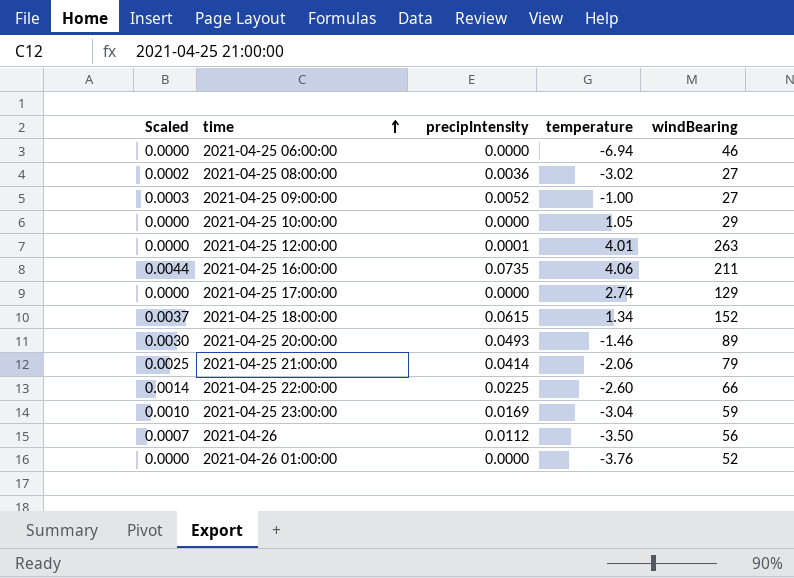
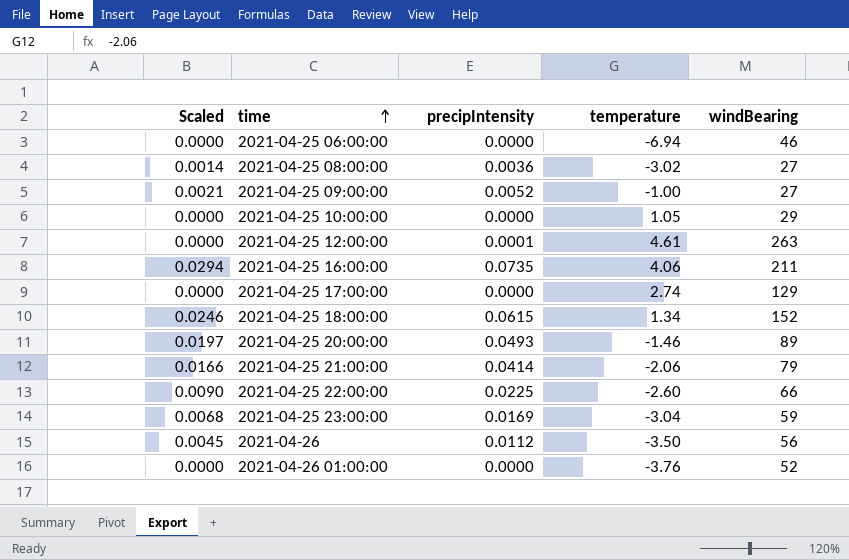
column Scaled | formula: [precipIntensity] * 0.06 -> [precipIntensity] * 0.4
2021-04-25 12:00:00 | temperature: 4.01 -> 4.61

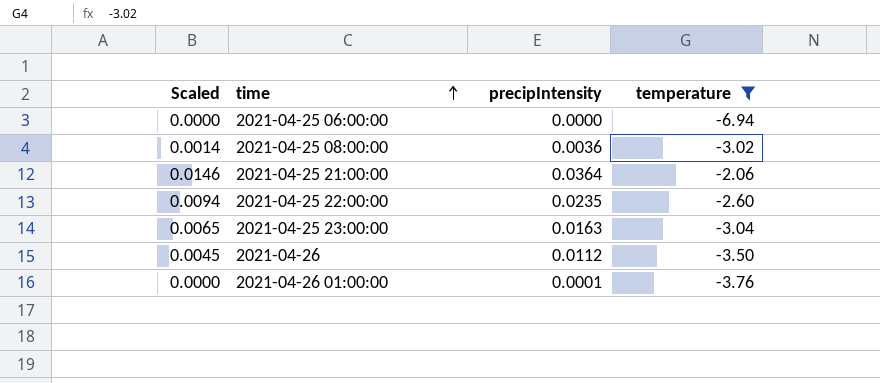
filter: none -> temperature <= -2.06
column windBearing | position: 5 -> none
2021-04-25 21:00:00 | Scaled: 0.0166 -> 0.0146
2021-04-25 21:00:00 | precipIntensity: 0.0414 -> 0.0364
2021-04-25 22:00:00 | Scaled: 0.0090 -> 0.0094
2021-04-25 22:00:00 | precipIntensity: 0.0225 -> 0.0235
2021-04-25 23:00:00 | Scaled: 0.0068 -> 0.0065
2021-04-25 23:00:00 | precipIntensity: 0.0169 -> 0.0163
2021-04-26 01:00:00 | precipIntensity: 0.0000 -> 0.0001

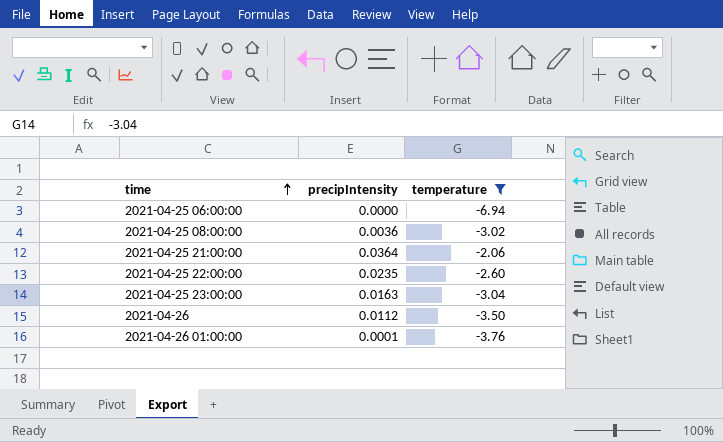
column Scaled | formula: [precipIntensity] * 0.4 -> none

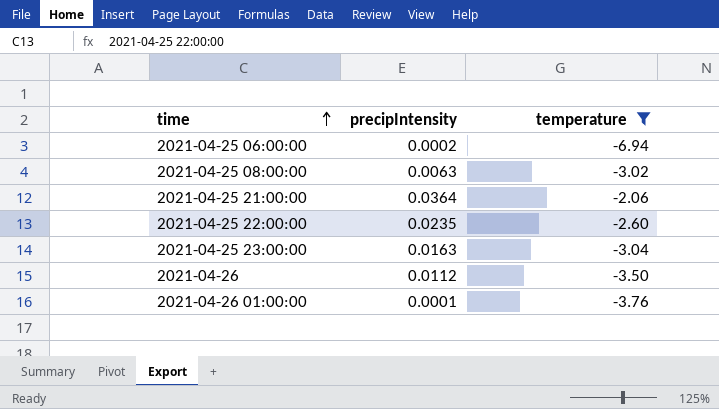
2021-04-25 06:00:00 | precipIntensity: 0.0000 -> 0.0002
2021-04-25 08:00:00 | precipIntensity: 0.0036 -> 0.0063

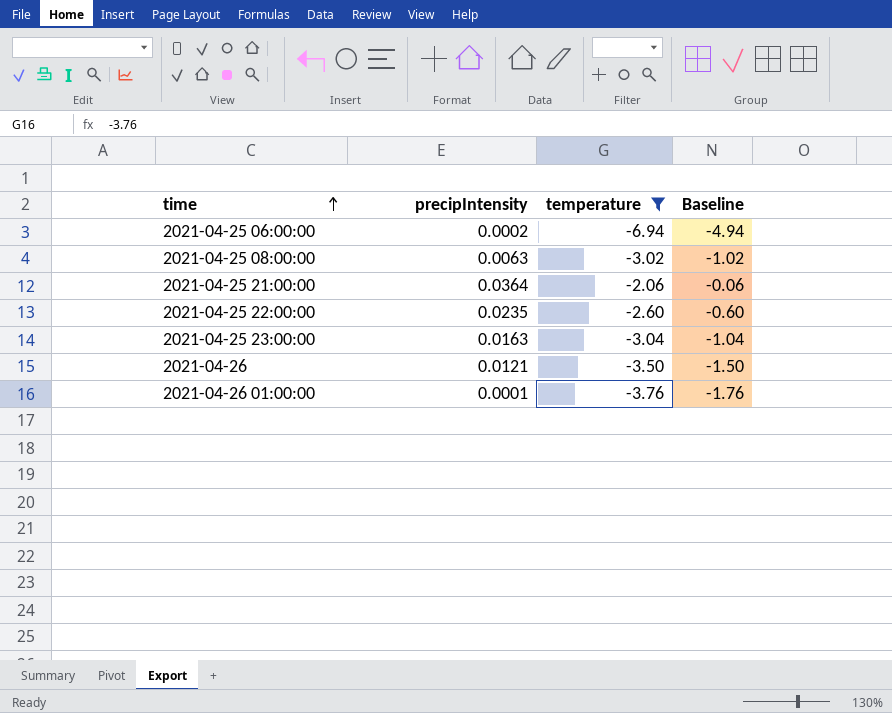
column Baseline | formula: none -> [temperature] + 2
2021-04-26 | precipIntensity: 0.0112 -> 0.0121

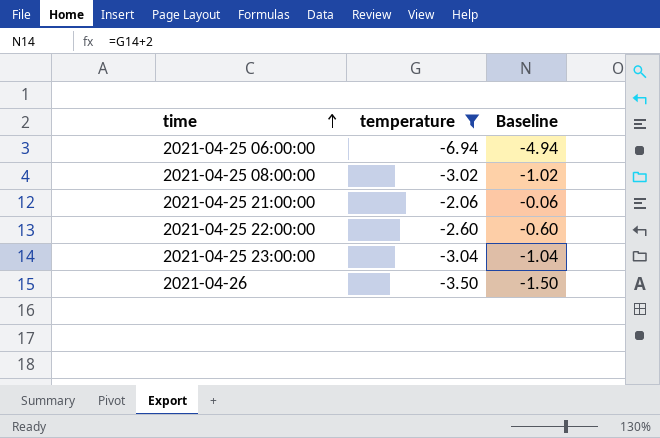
column precipIntensity | position: 2 -> none
row 2021-04-26 01:00:00: 0.0001 | -3.76 | -1.76 -> none

